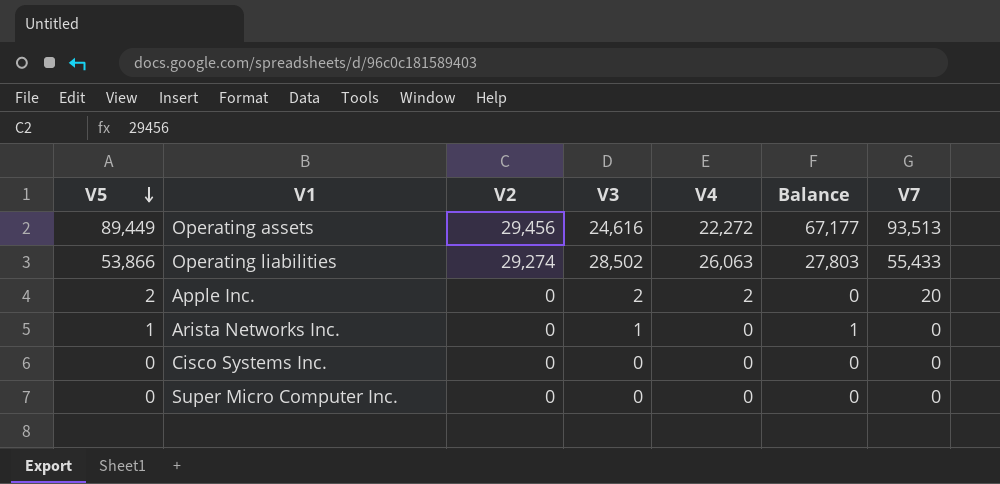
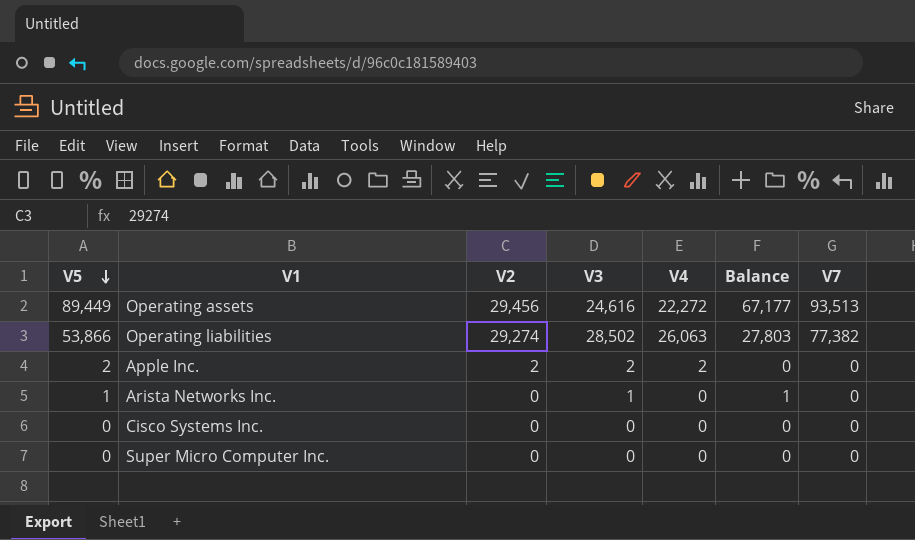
Operating liabilities | V7: 55,433 -> 77,382
Apple Inc. | V2: 0 -> 2
Apple Inc. | V7: 20 -> 0

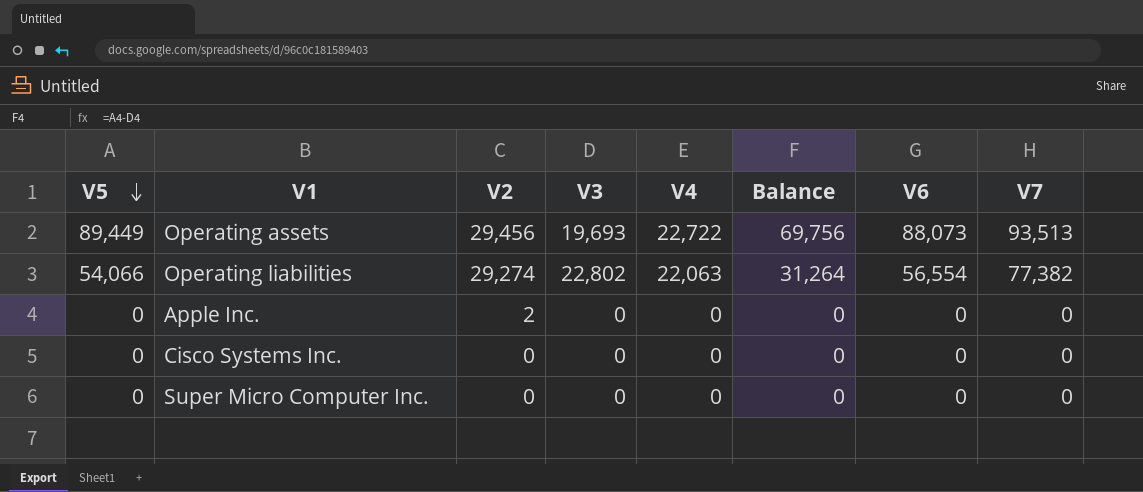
column Balance | formula: [V5] - [V4] -> [V5] - [V3]
column V6 | position: none -> 7
row Arista Networks Inc.: 1 | 0 | 1 | 0 | 1 | 0 -> none
Operating assets | V3: 24,616 -> 19,693
Operating assets | V4: 22,272 -> 22,722
Operating liabilities | V5: 53,866 -> 54,066
Operating liabilities | V3: 28,502 -> 22,802
Operating liabilities | V4: 26,063 -> 22,063
Apple Inc. | V5: 2 -> 0
Apple Inc. | V3: 2 -> 0
Apple Inc. | V4: 2 -> 0

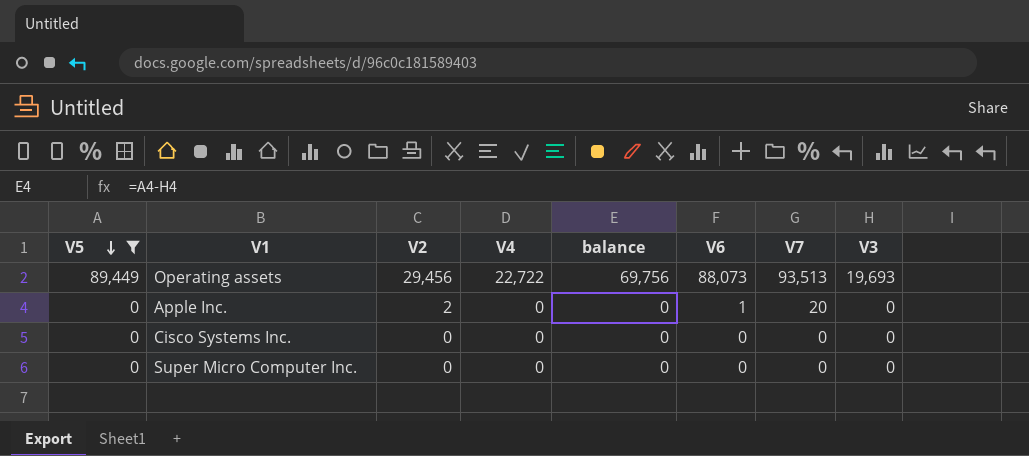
filter: none -> V5 != 54,066
column name: Balance -> balance
column V3 | position: 4 -> 8
Apple Inc. | V6: 0 -> 1
Apple Inc. | V7: 0 -> 20

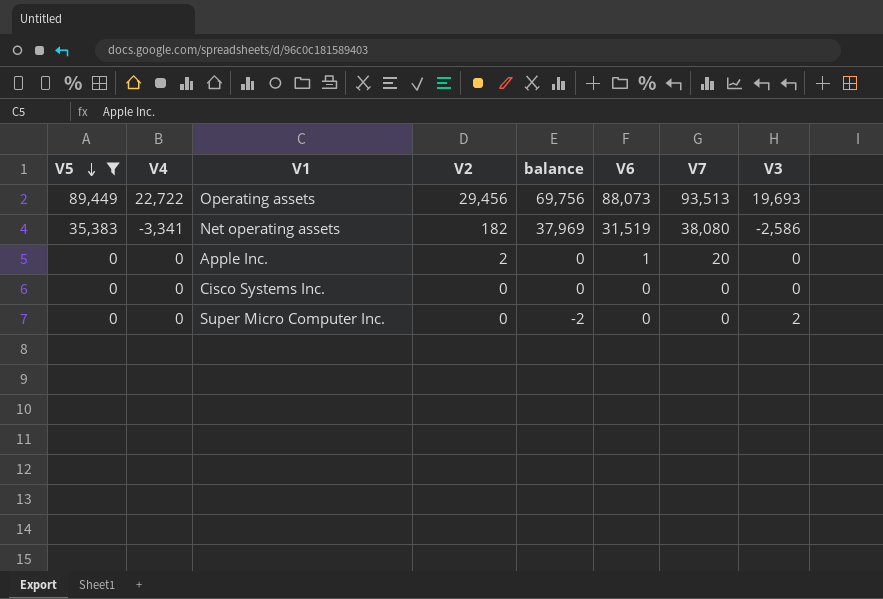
column V4 | position: 4 -> 2
row Net operating assets: none -> 35,383 | -3,341 | 182 | 37,969 | 31,519 | 38,080 | -2,586
Super Micro Computer Inc. | balance: 0 -> -2
Super Micro Computer Inc. | V3: 0 -> 2

